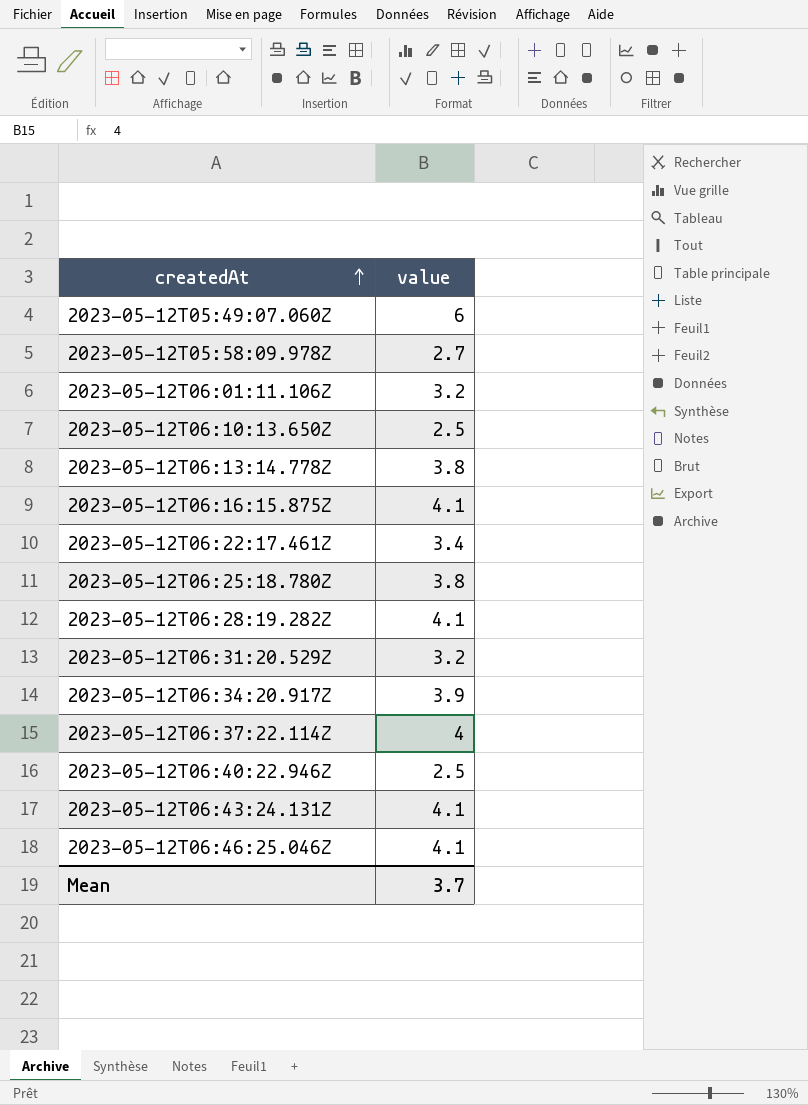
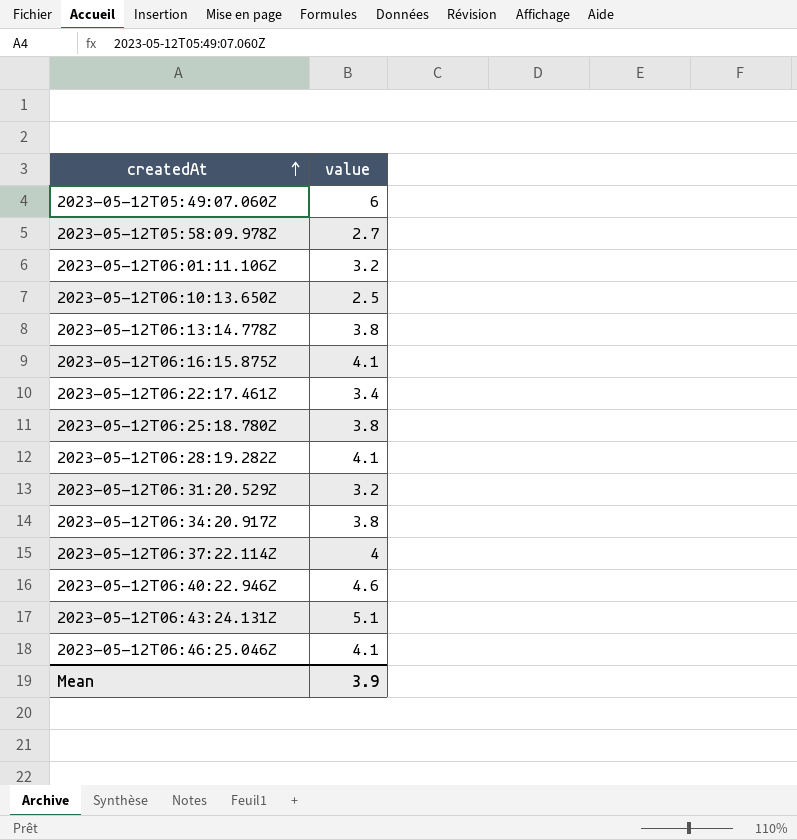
2023-05-12T06:34:20.917Z | value: 3.9 -> 3.8
2023-05-12T06:40:22.946Z | value: 2.5 -> 4.6
2023-05-12T06:43:24.131Z | value: 4.1 -> 5.1
Mean | value: 3.7 -> 3.9

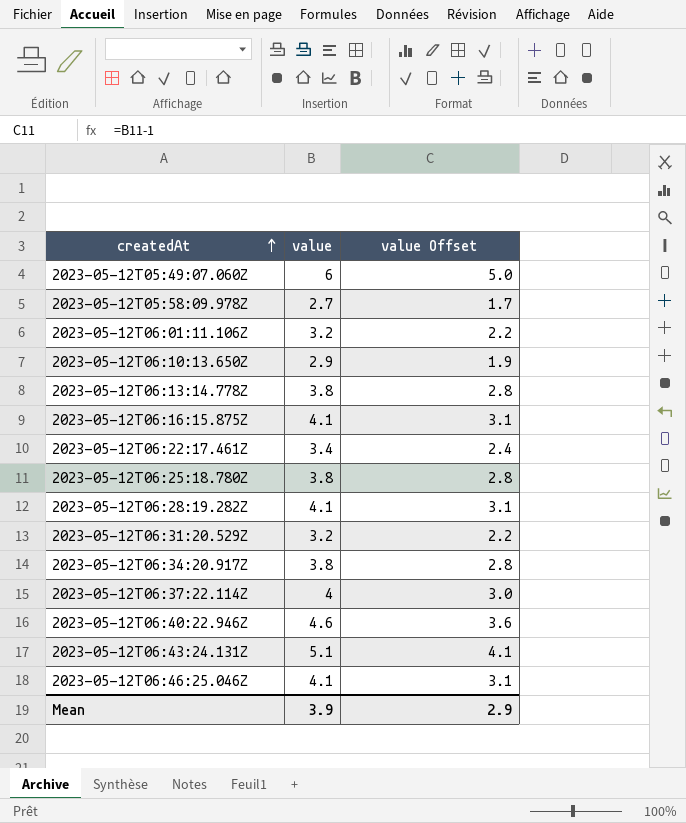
column value Offset | formula: none -> [value] - 1
2023-05-12T06:10:13.650Z | value: 2.5 -> 2.9

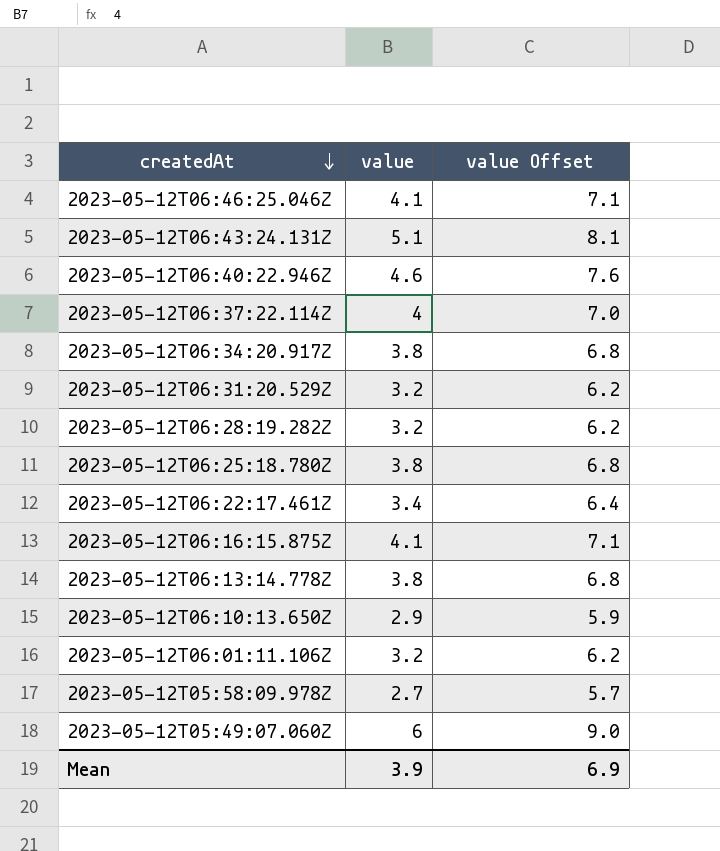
row order: createdAt ascending -> createdAt descending
column value Offset | formula: [value] - 1 -> [value] + 3
2023-05-12T06:28:19.282Z | value: 4.1 -> 3.2
Mean | value Offset: 2.9 -> 6.9

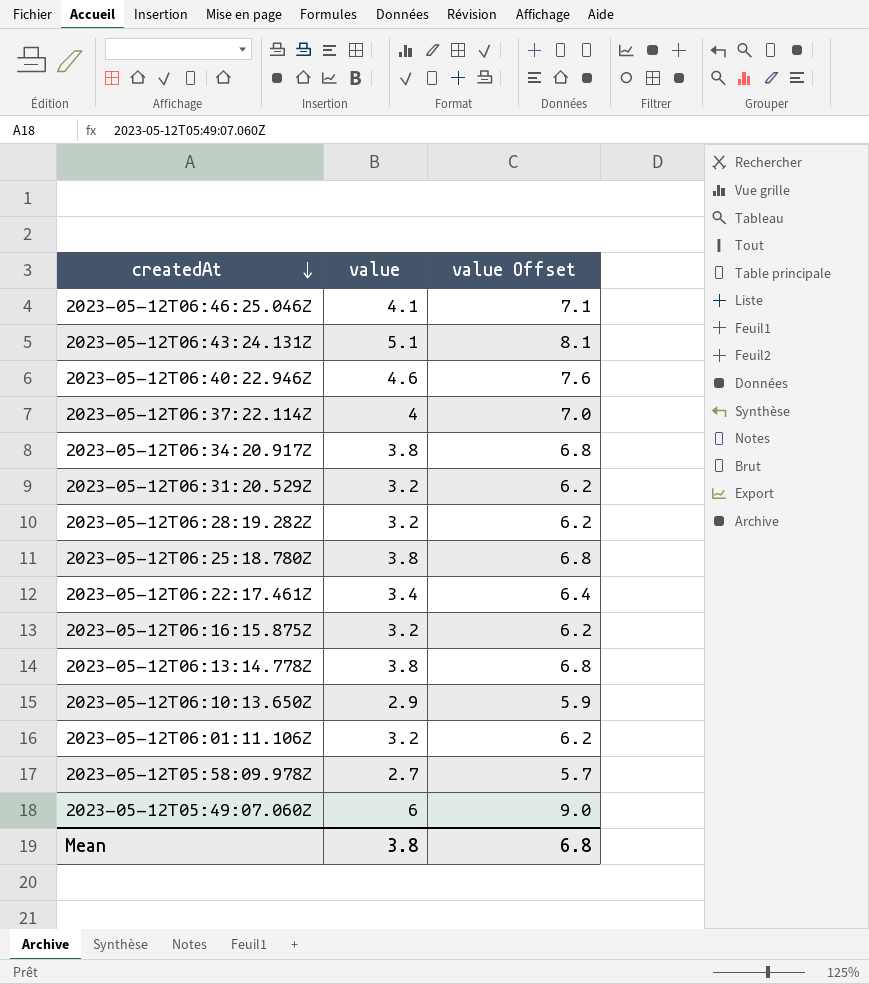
2023-05-12T06:16:15.875Z | value: 4.1 -> 3.2
2023-05-12T06:16:15.875Z | value Offset: 7.1 -> 6.2
Mean | value: 3.9 -> 3.8
Mean | value Offset: 6.9 -> 6.8

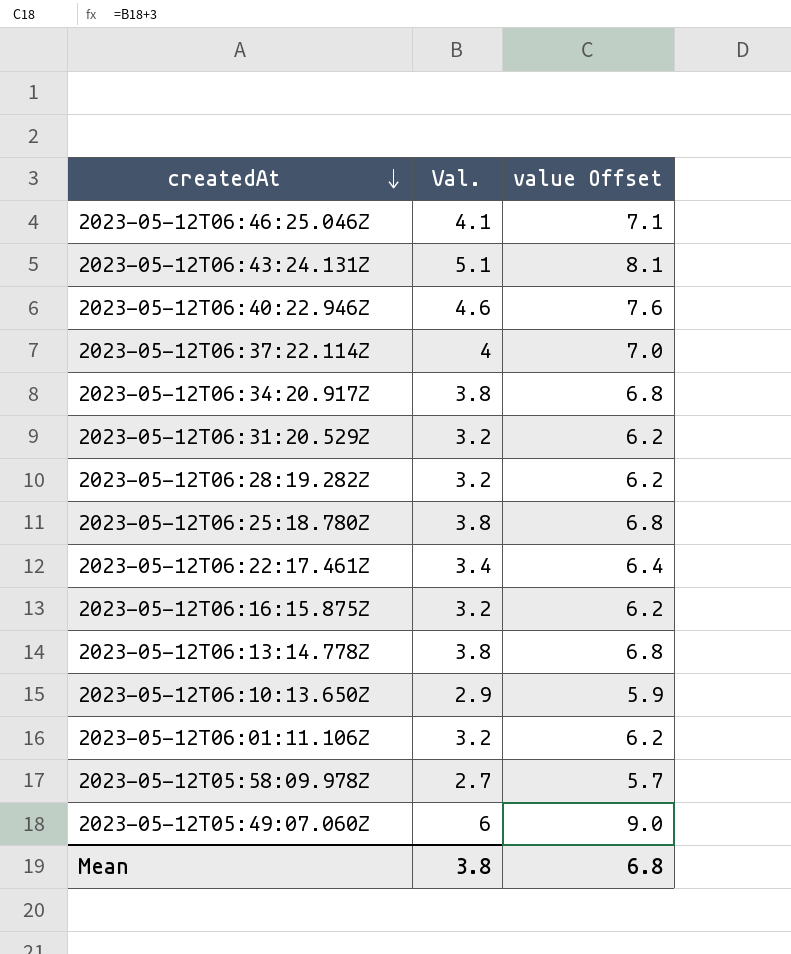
column name: value -> Val.

